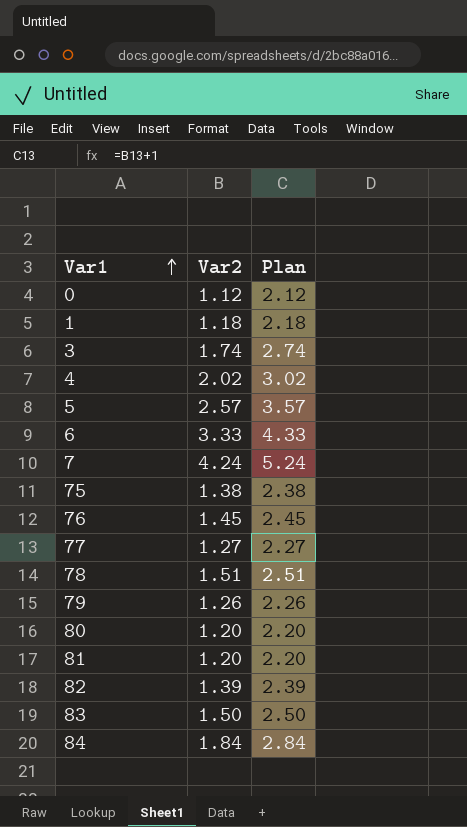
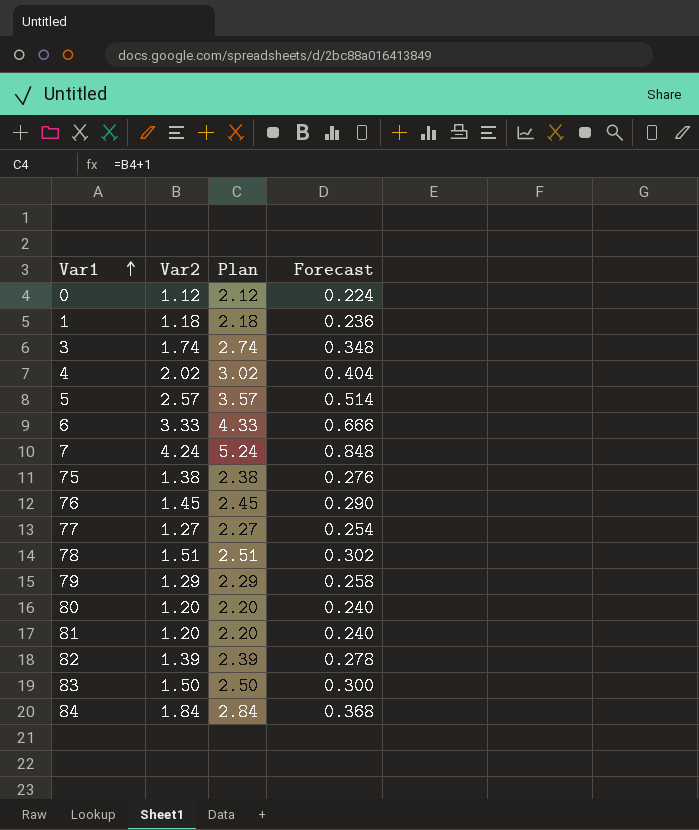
column Forecast | formula: none -> [Var2] * 0.2
79 | Var2: 1.26 -> 1.29
79 | Plan: 2.26 -> 2.29

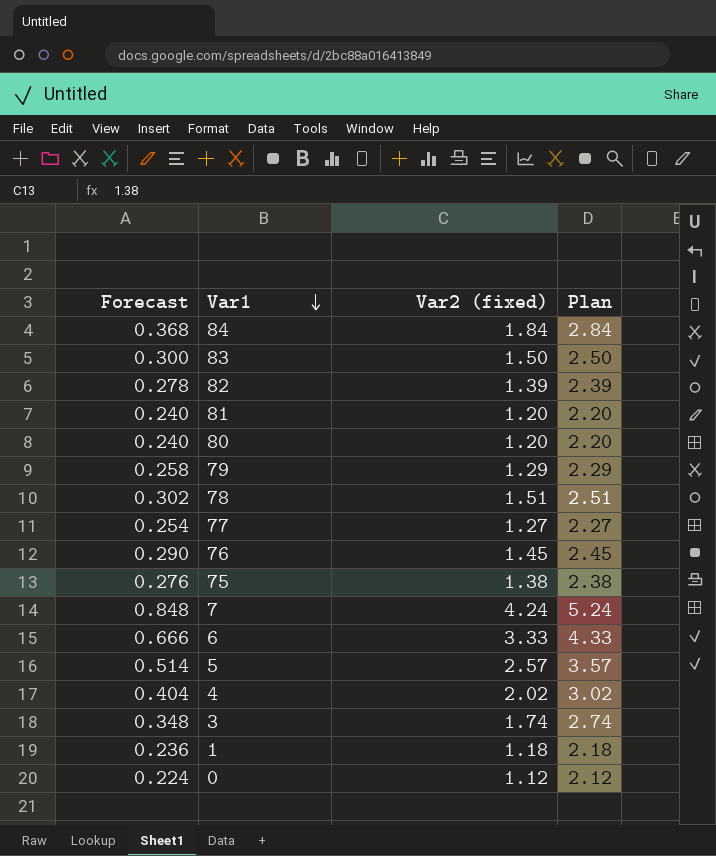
row order: Var1 ascending -> Var1 descending
column Forecast | position: 4 -> 1
column name: Var2 -> Var2 (fixed)

